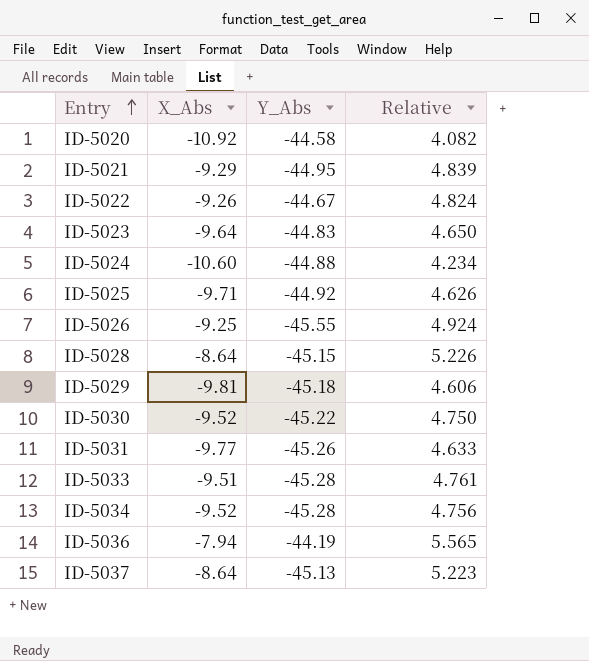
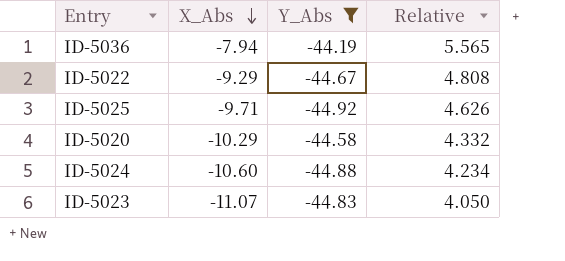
filter: none -> Y_Abs >= -44.92
row order: Entry ascending -> X_Abs descending
ID-5022 | X_Abs: -9.26 -> -9.29
ID-5022 | Relative: 4.824 -> 4.808
ID-5020 | X_Abs: -10.92 -> -10.29
ID-5020 | Relative: 4.082 -> 4.332
ID-5023 | X_Abs: -9.64 -> -11.07
ID-5023 | Relative: 4.650 -> 4.050

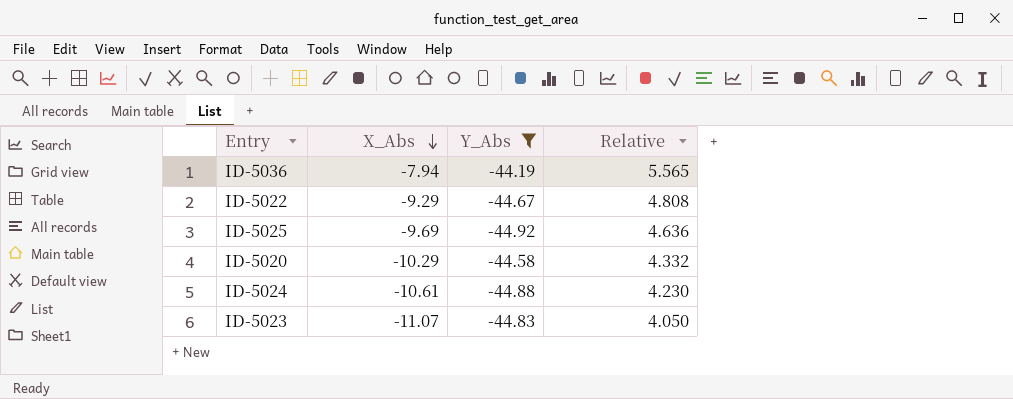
ID-5025 | X_Abs: -9.71 -> -9.69
ID-5025 | Relative: 4.626 -> 4.636
ID-5024 | X_Abs: -10.60 -> -10.61
ID-5024 | Relative: 4.234 -> 4.230

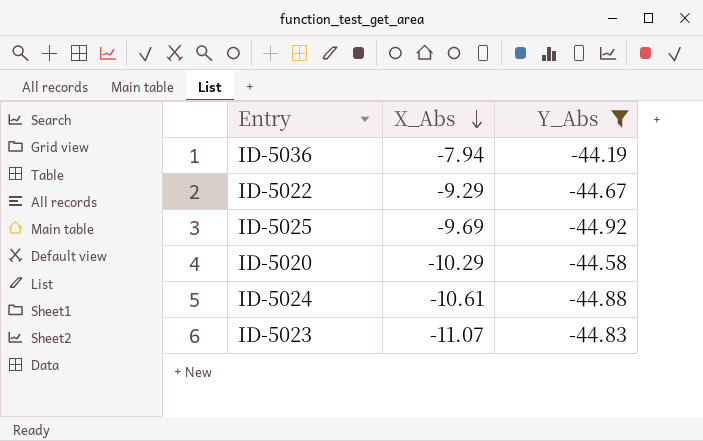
column Relative | formula: [Y_Abs] / [X_Abs] -> none

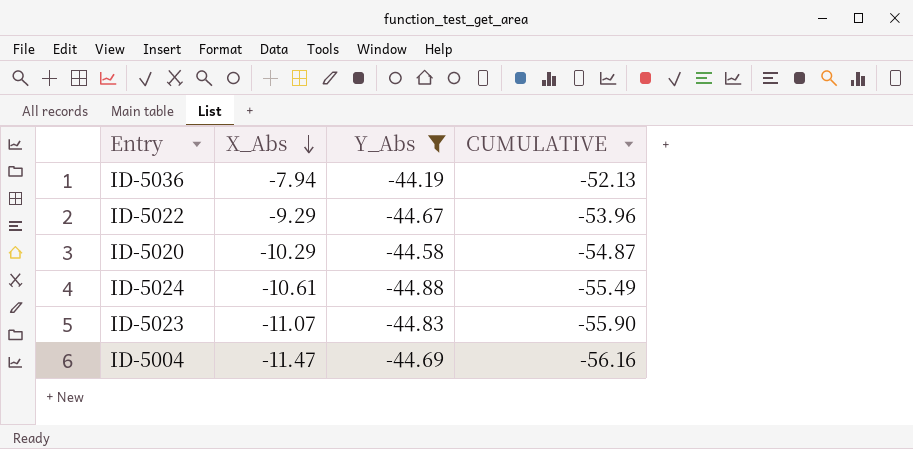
column CUMULATIVE | formula: none -> [X_Abs] + [Y_Abs]
row ID-5025: -9.69 | -44.92 -> none
row ID-5004: none -> -11.47 | -44.69 | -56.16

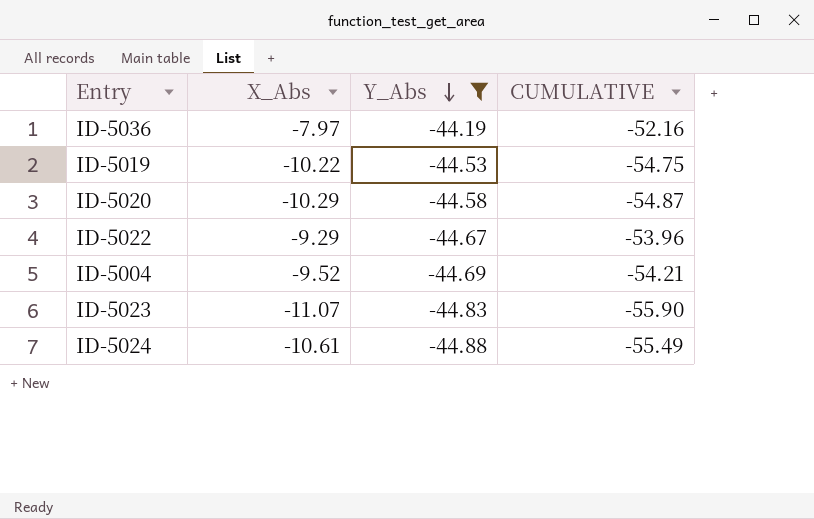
row order: X_Abs descending -> Y_Abs descending
ID-5036 | X_Abs: -7.94 -> -7.97
ID-5036 | CUMULATIVE: -52.13 -> -52.16
row ID-5019: none -> -10.22 | -44.53 | -54.75
ID-5004 | X_Abs: -11.47 -> -9.52
ID-5004 | CUMULATIVE: -56.16 -> -54.21

